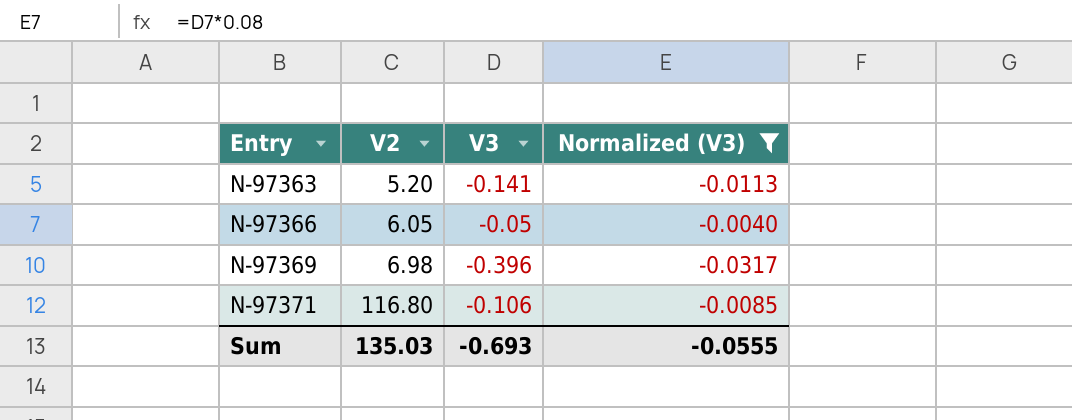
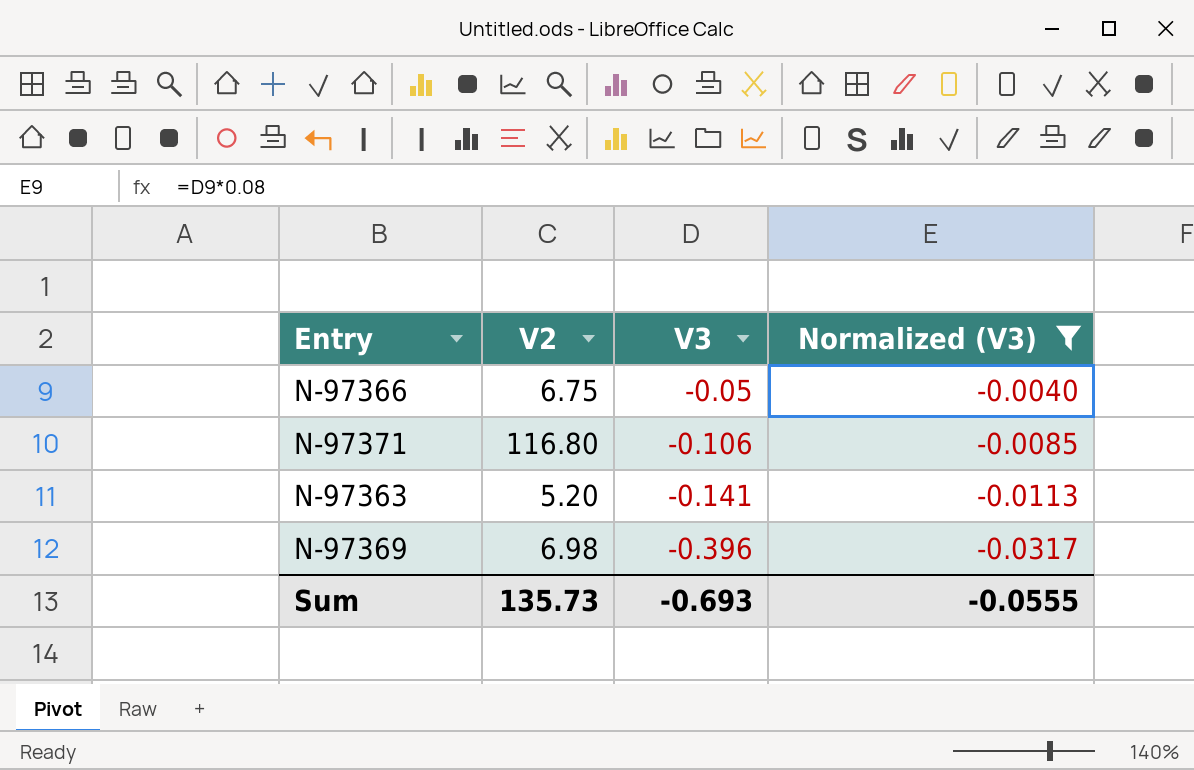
row order: Entry ascending -> V3 descending
N-97366 | V2: 6.05 -> 6.75
Sum | V2: 135.03 -> 135.73

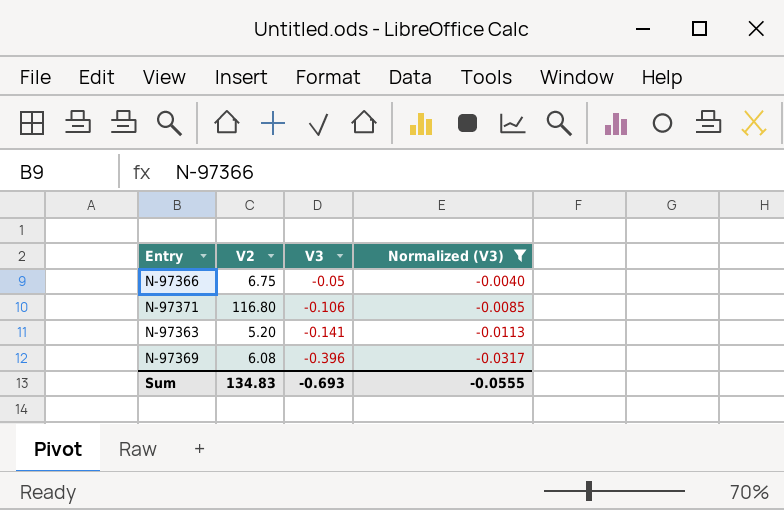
N-97369 | V2: 6.98 -> 6.08
Sum | V2: 135.73 -> 134.83

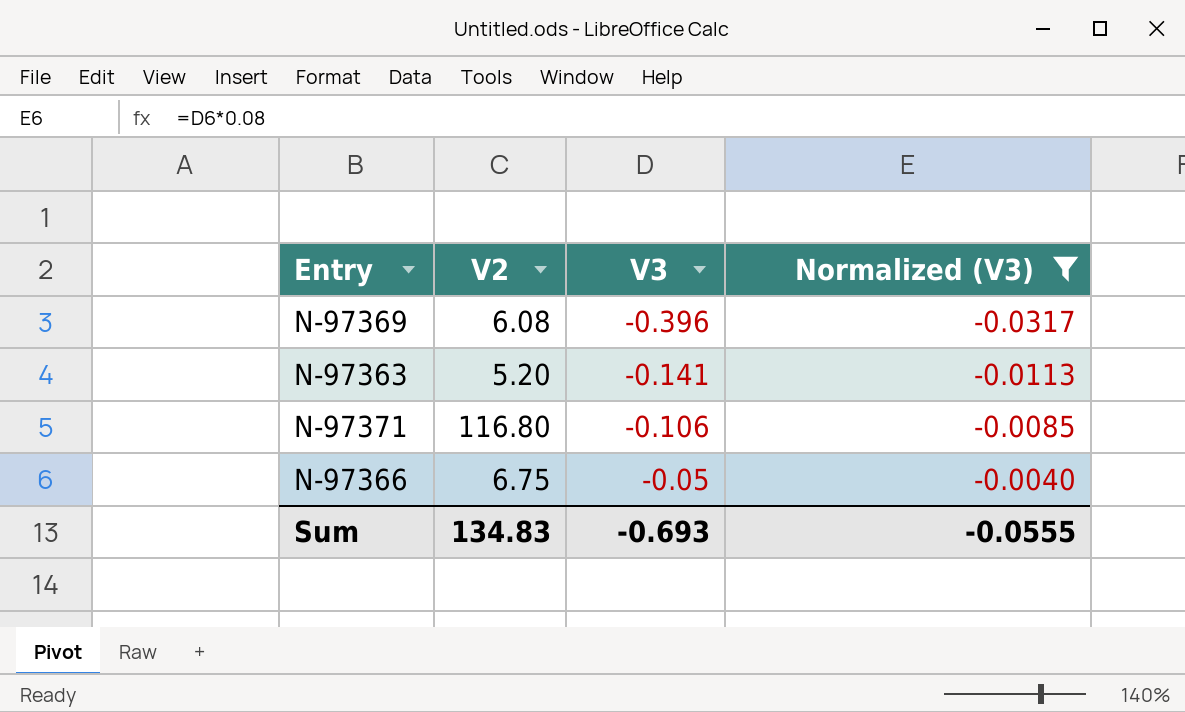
row order: V3 descending -> V3 ascending

